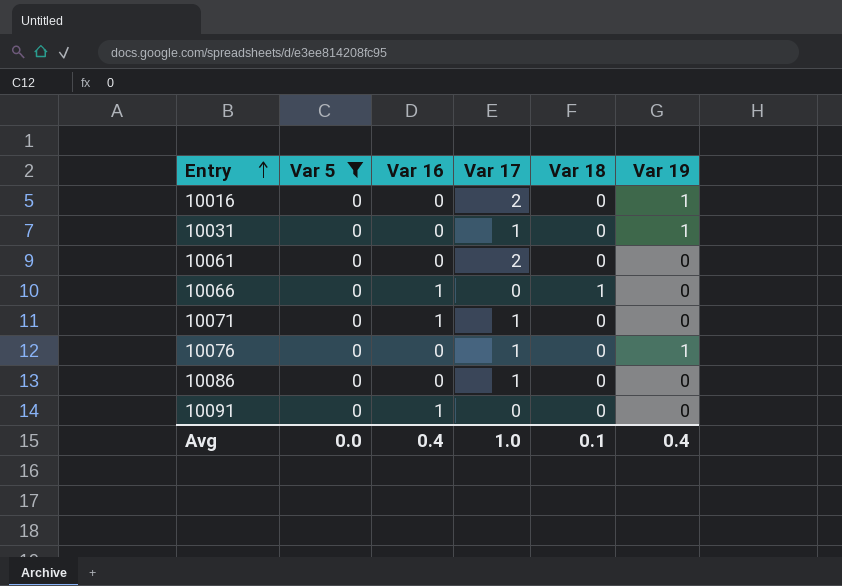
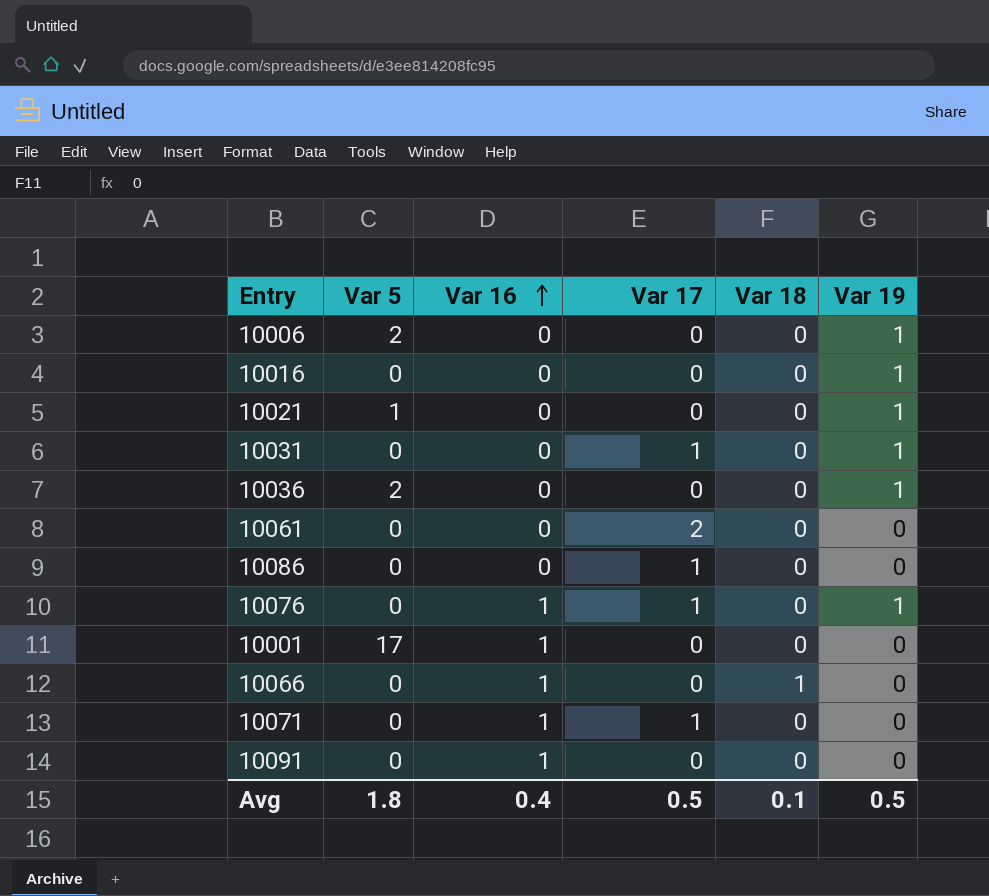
filter: Var 5 = 0 -> none
row order: Entry ascending -> Var 16 ascending
10016 | Var 17: 2 -> 0
10076 | Var 16: 0 -> 1
Avg | Var 5: 0.0 -> 1.8
Avg | Var 17: 1.0 -> 0.5
Avg | Var 19: 0.4 -> 0.5

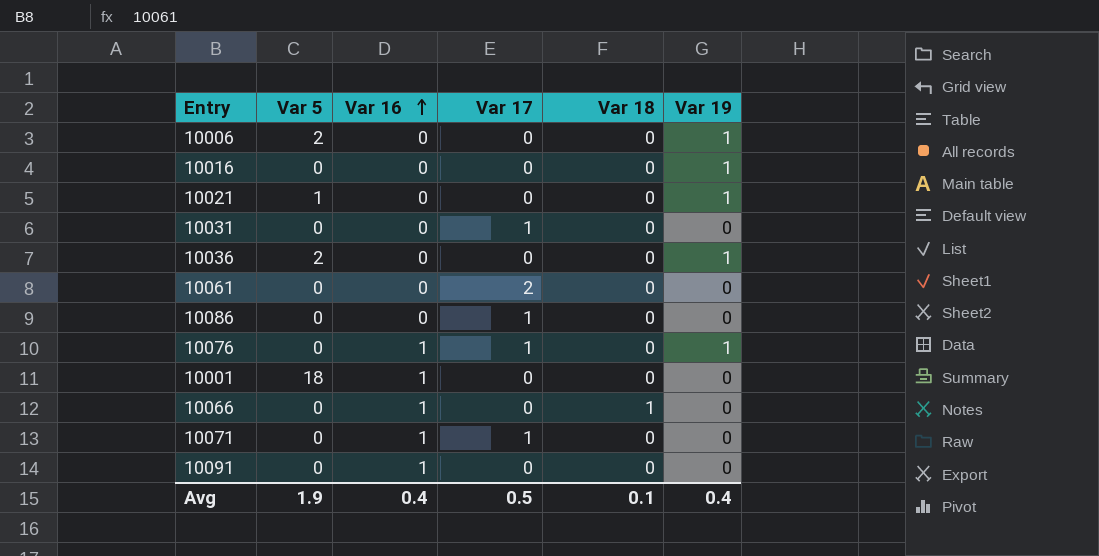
10031 | Var 19: 1 -> 0
10001 | Var 5: 17 -> 18
Avg | Var 5: 1.8 -> 1.9
Avg | Var 19: 0.5 -> 0.4

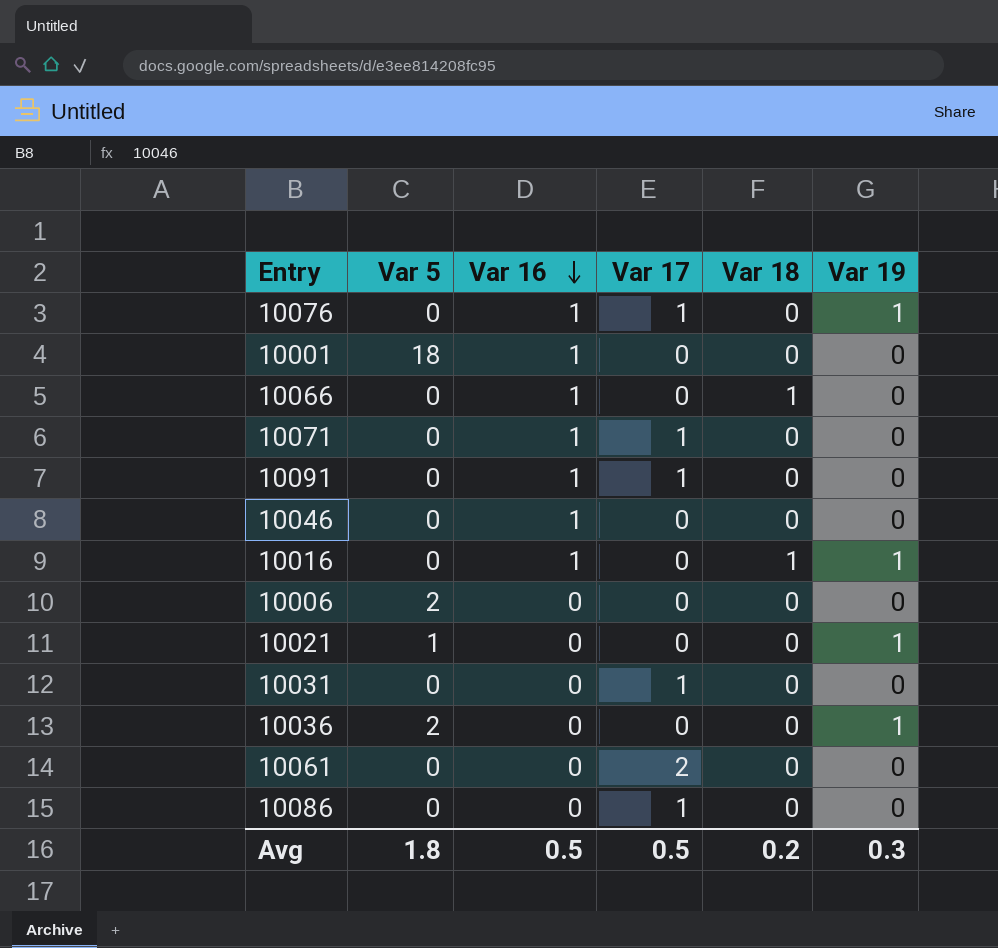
row order: Var 16 ascending -> Var 16 descending
10091 | Var 17: 0 -> 1
row 10046: none -> 0 | 1 | 0 | 0 | 0
10016 | Var 16: 0 -> 1
10016 | Var 18: 0 -> 1
10006 | Var 19: 1 -> 0
Avg | Var 5: 1.9 -> 1.8
Avg | Var 16: 0.4 -> 0.5
Avg | Var 18: 0.1 -> 0.2
Avg | Var 19: 0.4 -> 0.3

